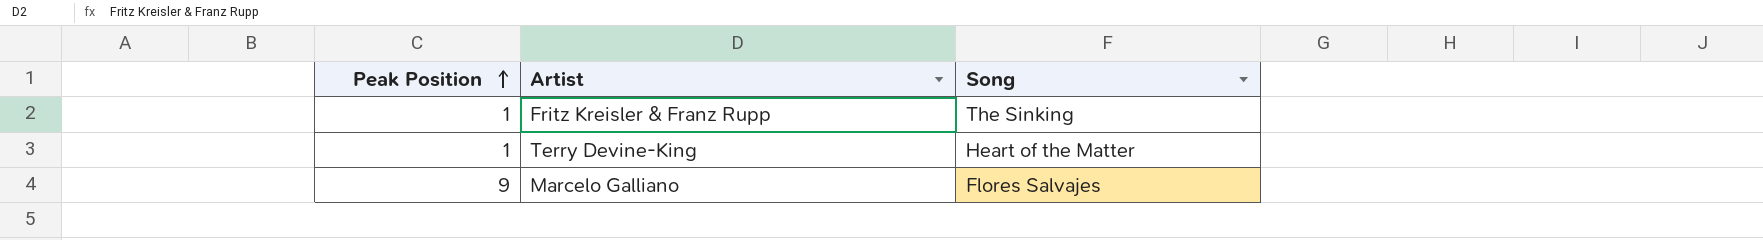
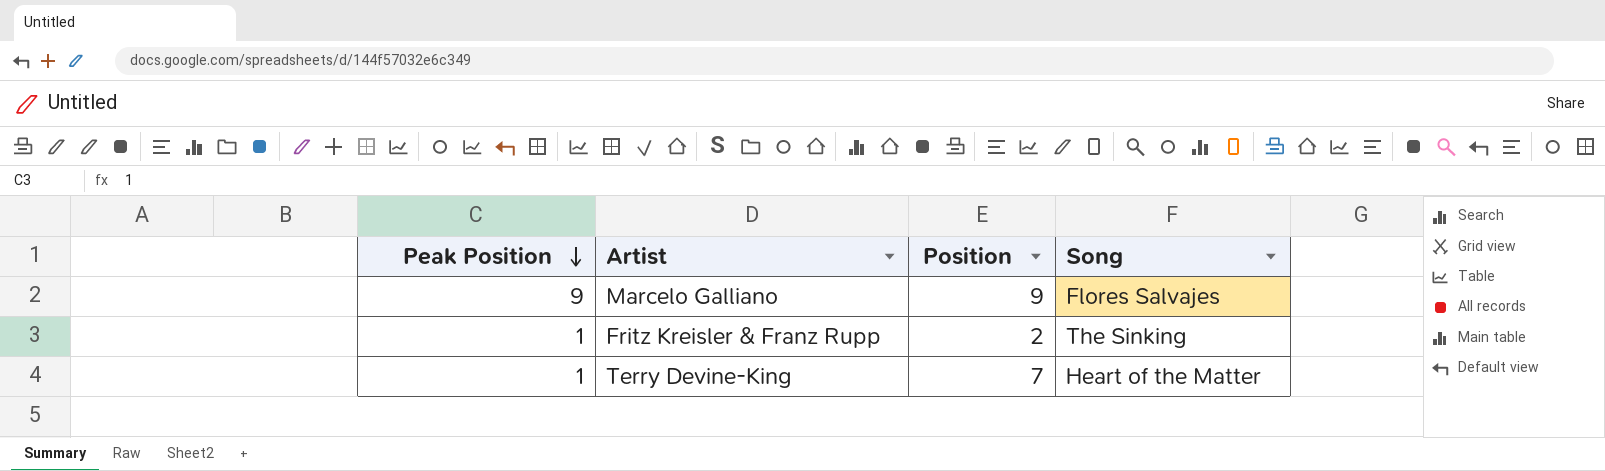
row order: Peak Position ascending -> Peak Position descending
column Position | position: none -> 3

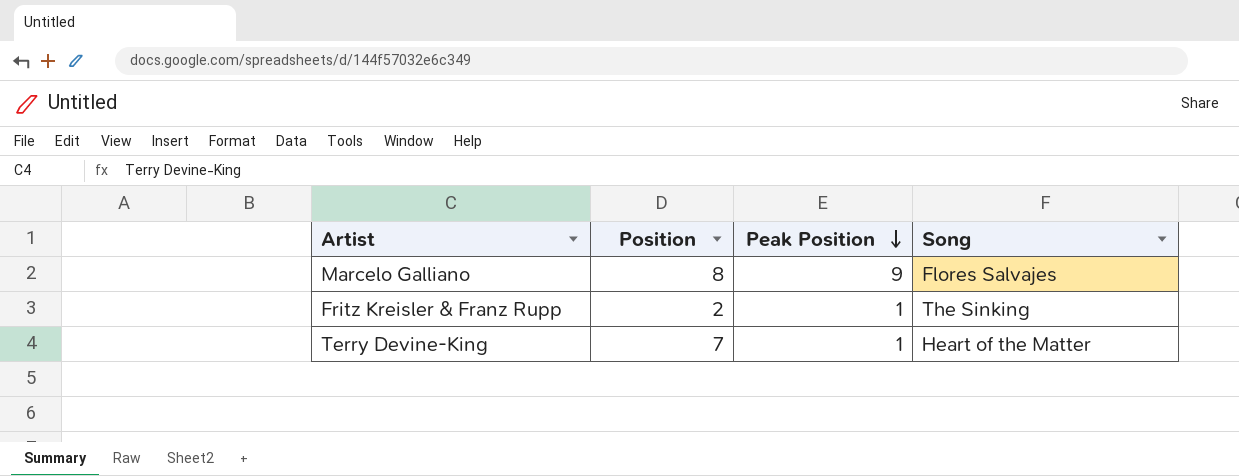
column Peak Position | position: 1 -> 3
Marcelo Galliano | Position: 9 -> 8

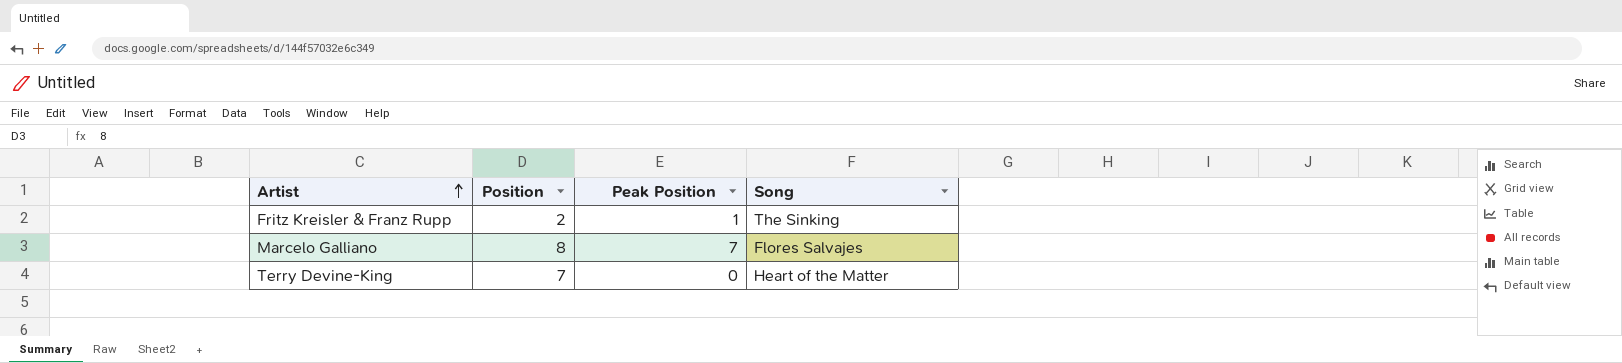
row order: Peak Position descending -> Artist ascending
Marcelo Galliano | Peak Position: 9 -> 7
Terry Devine-King | Peak Position: 1 -> 0

